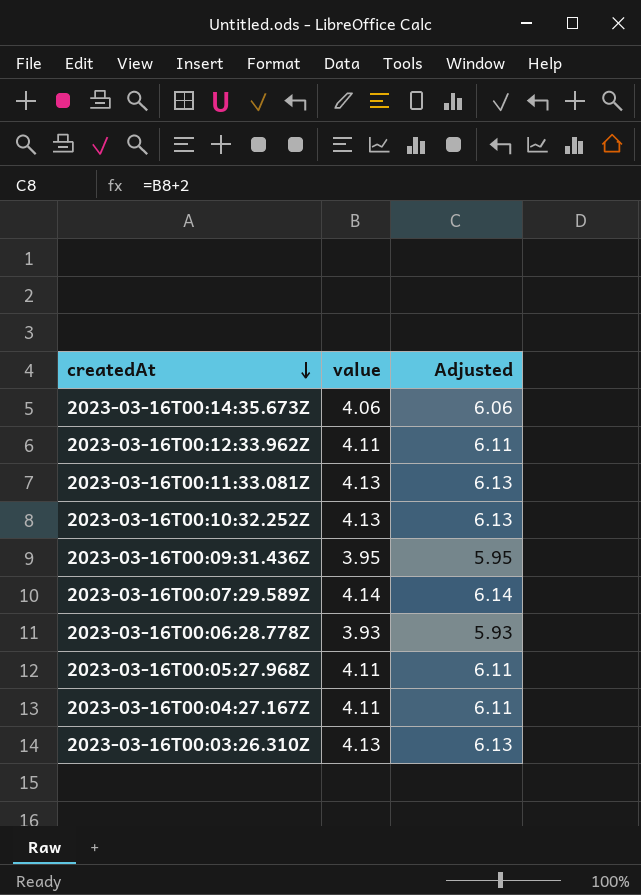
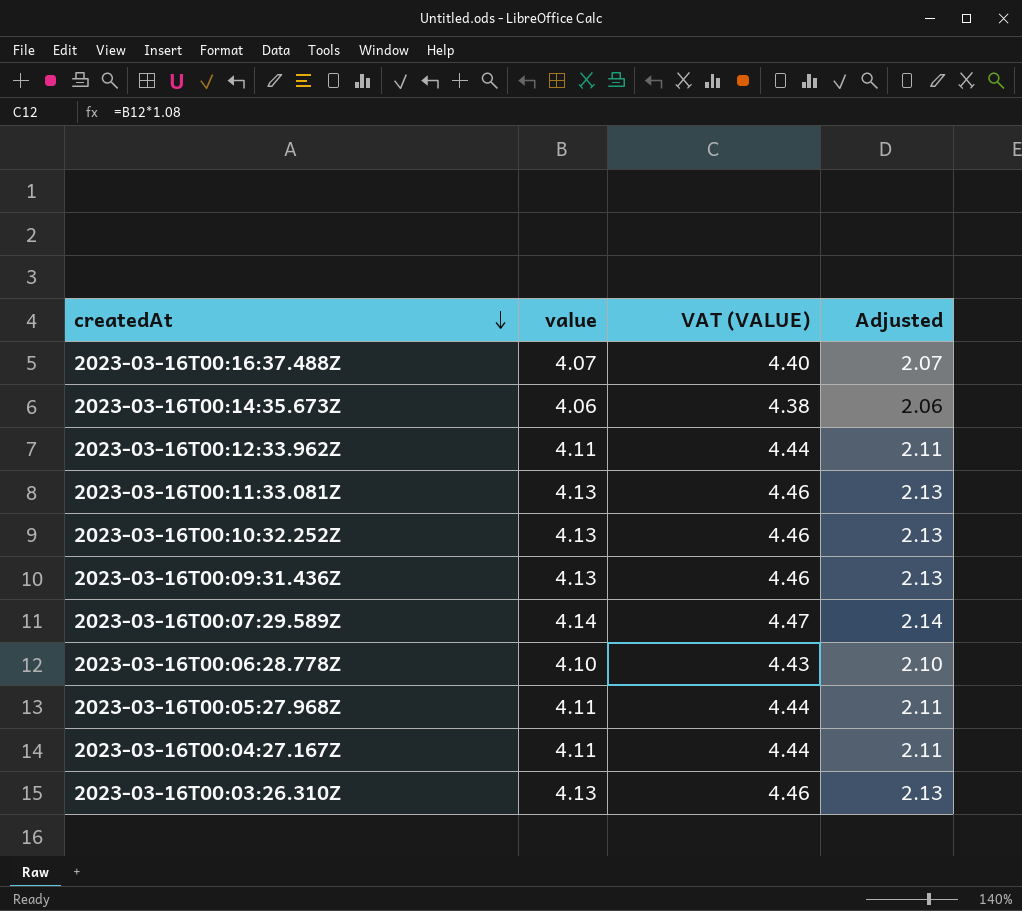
column VAT (VALUE) | formula: none -> [value] * 1.08
column Adjusted | formula: [value] + 2 -> [value] - 2
row 2023-03-16T00:16:37.488Z: none -> 4.07 | 4.40 | 2.07
2023-03-16T00:09:31.436Z | value: 3.95 -> 4.13
2023-03-16T00:06:28.778Z | value: 3.93 -> 4.10

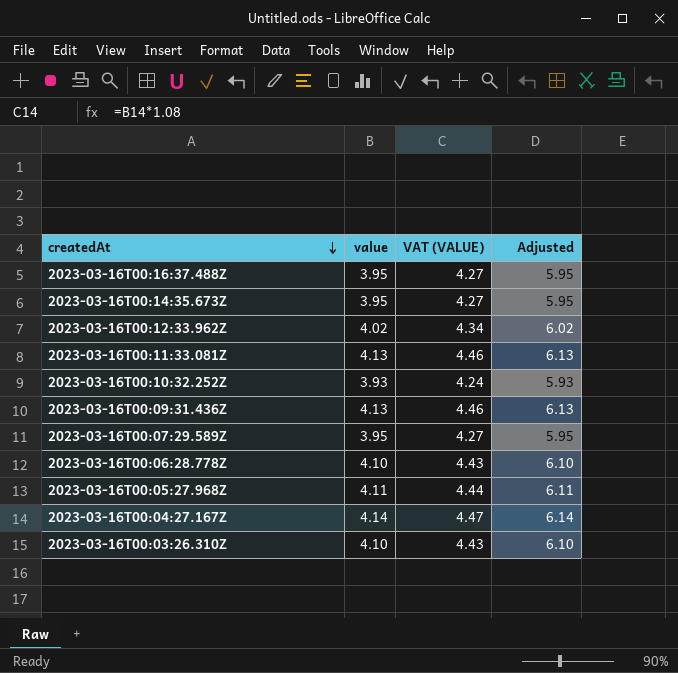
column Adjusted | formula: [value] - 2 -> [value] + 2
2023-03-16T00:16:37.488Z | value: 4.07 -> 3.95
2023-03-16T00:16:37.488Z | VAT (VALUE): 4.40 -> 4.27
2023-03-16T00:14:35.673Z | value: 4.06 -> 3.95
2023-03-16T00:14:35.673Z | VAT (VALUE): 4.38 -> 4.27
2023-03-16T00:12:33.962Z | value: 4.11 -> 4.02
2023-03-16T00:12:33.962Z | VAT (VALUE): 4.44 -> 4.34
2023-03-16T00:10:32.252Z | value: 4.13 -> 3.93
2023-03-16T00:10:32.252Z | VAT (VALUE): 4.46 -> 4.24
2023-03-16T00:07:29.589Z | value: 4.14 -> 3.95
2023-03-16T00:07:29.589Z | VAT (VALUE): 4.47 -> 4.27
2023-03-16T00:04:27.167Z | value: 4.11 -> 4.14
2023-03-16T00:04:27.167Z | VAT (VALUE): 4.44 -> 4.47
2023-03-16T00:03:26.310Z | value: 4.13 -> 4.10
2023-03-16T00:03:26.310Z | VAT (VALUE): 4.46 -> 4.43

